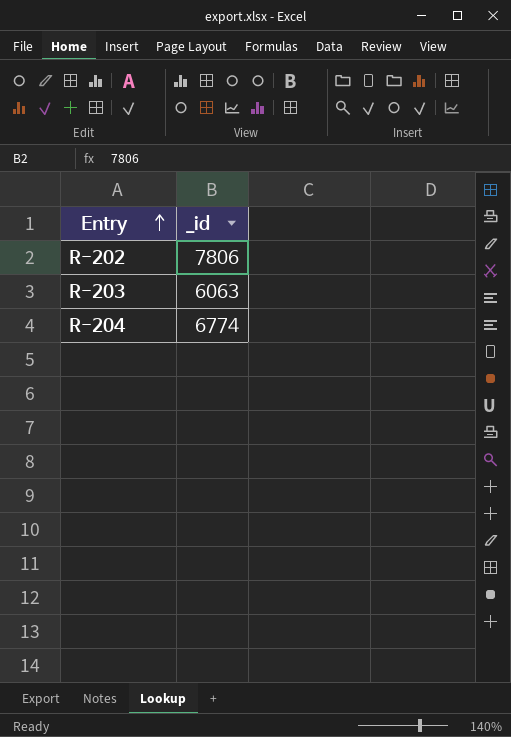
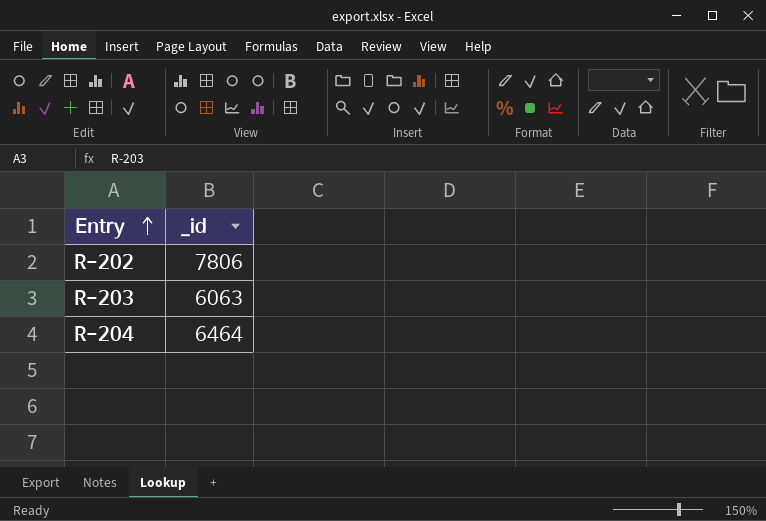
R-204 | _id: 6774 -> 6464

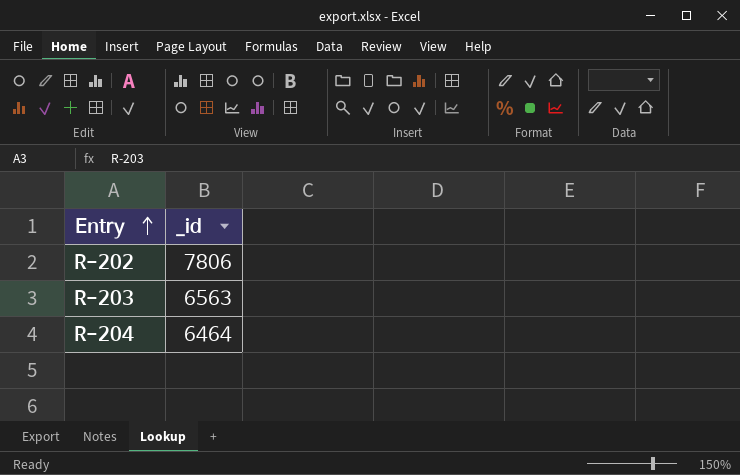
R-203 | _id: 6063 -> 6563

